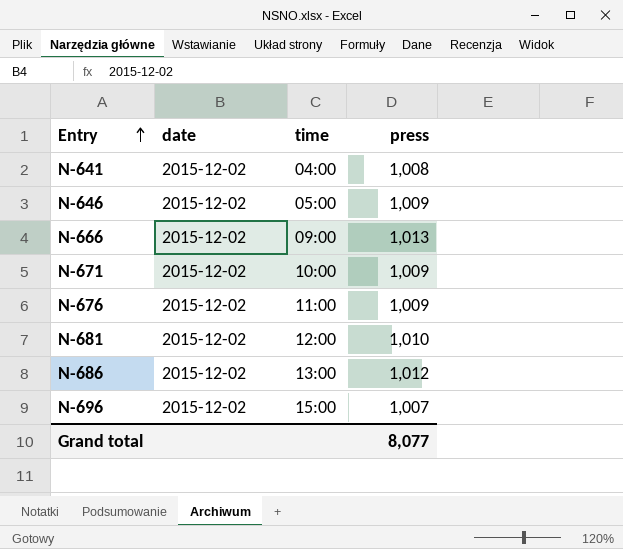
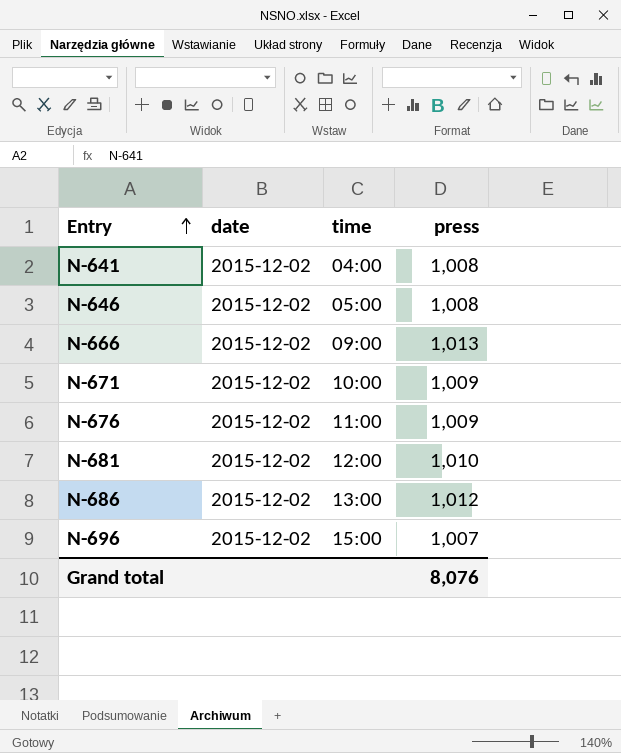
N-646 | press: 1,009 -> 1,008
Grand total | press: 8,077 -> 8,076

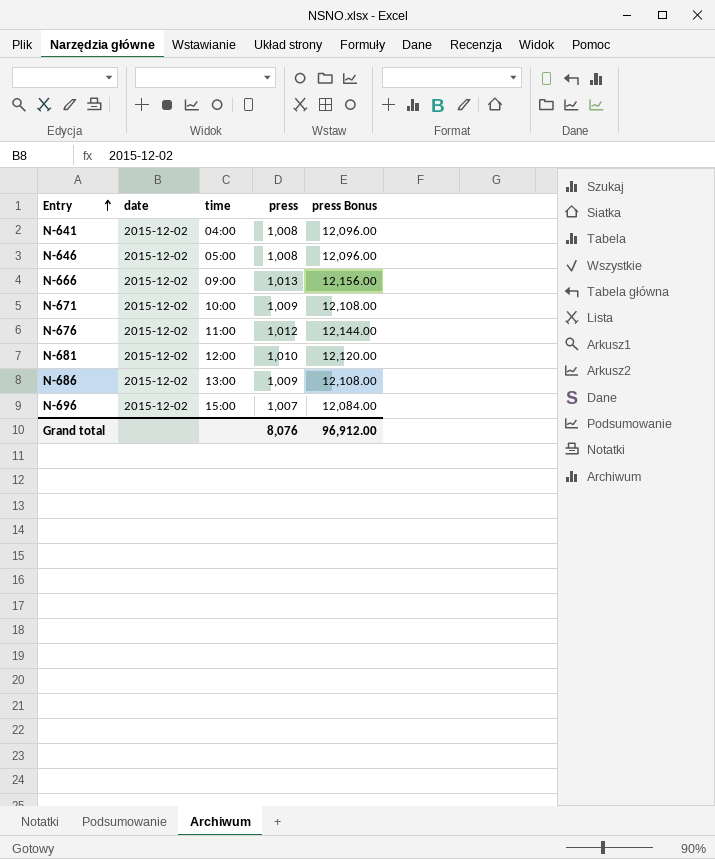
column press Bonus | formula: none -> [press] * 12
N-676 | press: 1,009 -> 1,012
N-686 | press: 1,012 -> 1,009

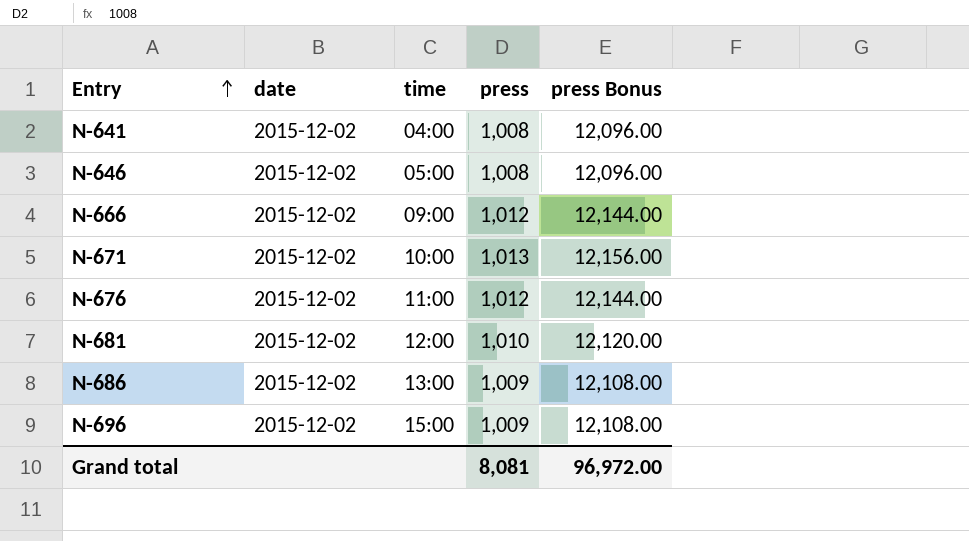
N-666 | press: 1,013 -> 1,012
N-666 | press Bonus: 12,156.00 -> 12,144.00
N-671 | press: 1,009 -> 1,013
N-671 | press Bonus: 12,108.00 -> 12,156.00
N-696 | press: 1,007 -> 1,009
N-696 | press Bonus: 12,084.00 -> 12,108.00
Grand total | press: 8,076 -> 8,081
Grand total | press Bonus: 96,912.00 -> 96,972.00

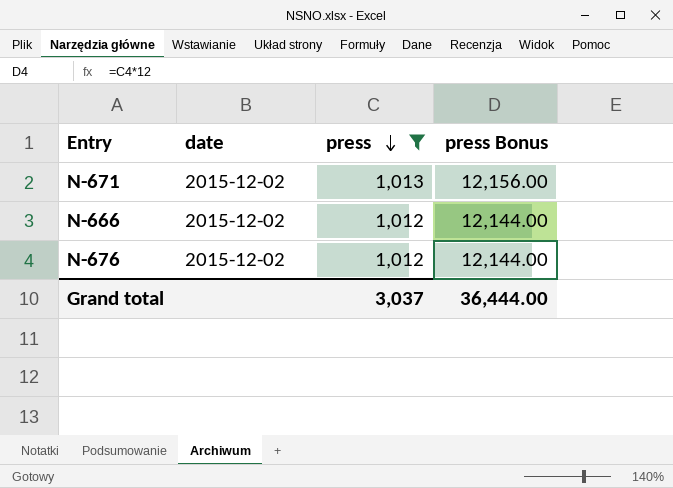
filter: none -> press >= 1,012
row order: Entry ascending -> press descending
column time | position: 3 -> none
Grand total | press: 8,081 -> 3,037
Grand total | press Bonus: 96,972.00 -> 36,444.00

